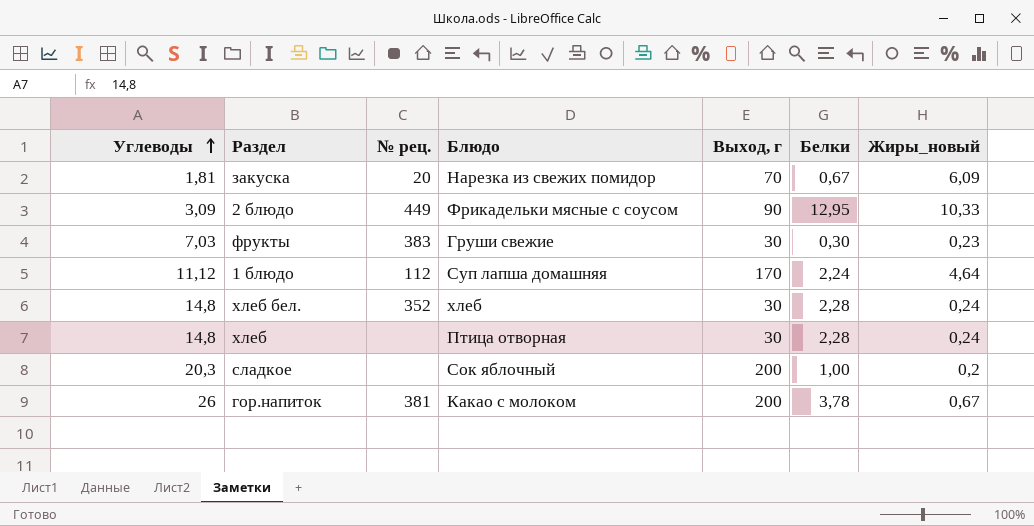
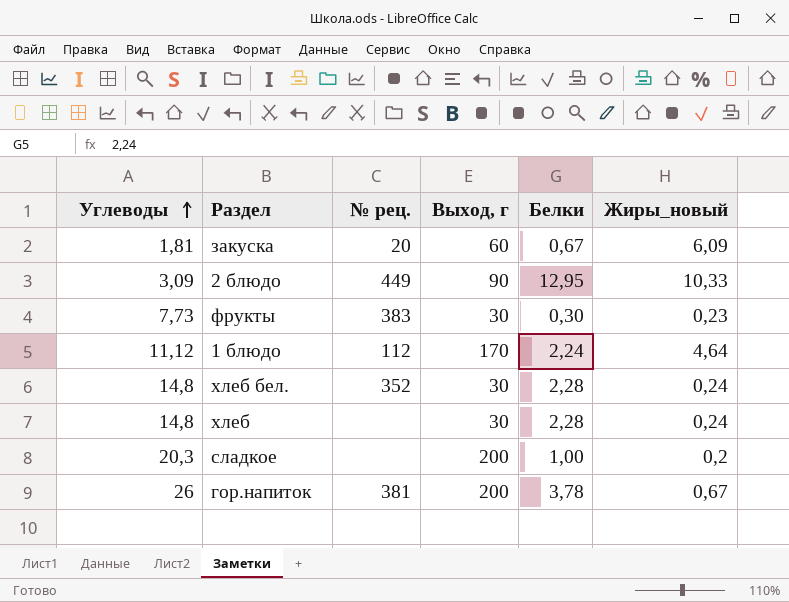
column Блюдо | position: 4 -> none
закуска | Выход, г: 70 -> 60
фрукты | Углеводы: 7,03 -> 7,73

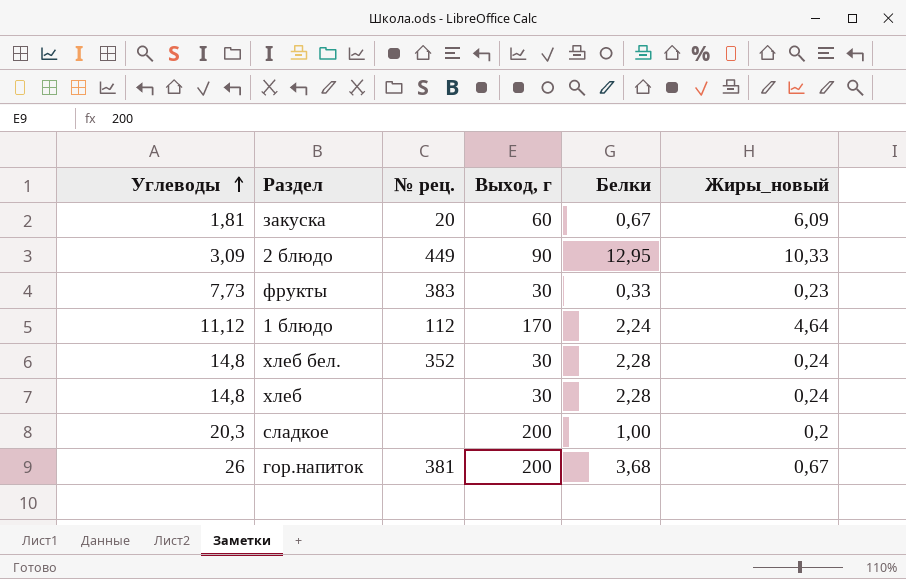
фрукты | Белки: 0,30 -> 0,33
гор.напиток | Белки: 3,78 -> 3,68

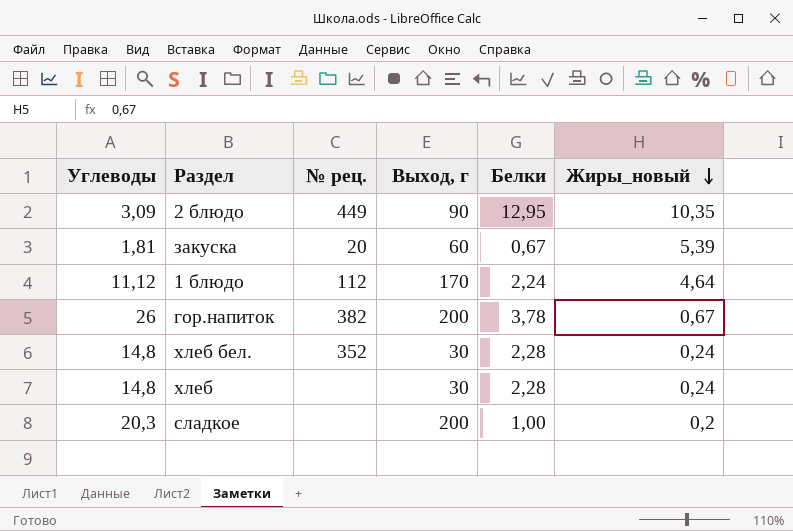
row order: Углеводы ascending -> Жиры_новый descending
row фрукты: 7,73 | 383 | 30 | 0,33 | 0,23 -> none
2 блюдо | Жиры_новый: 10,33 -> 10,35
закуска | Жиры_новый: 6,09 -> 5,39
гор.напиток | № рец.: 381 -> 382
гор.напиток | Белки: 3,68 -> 3,78

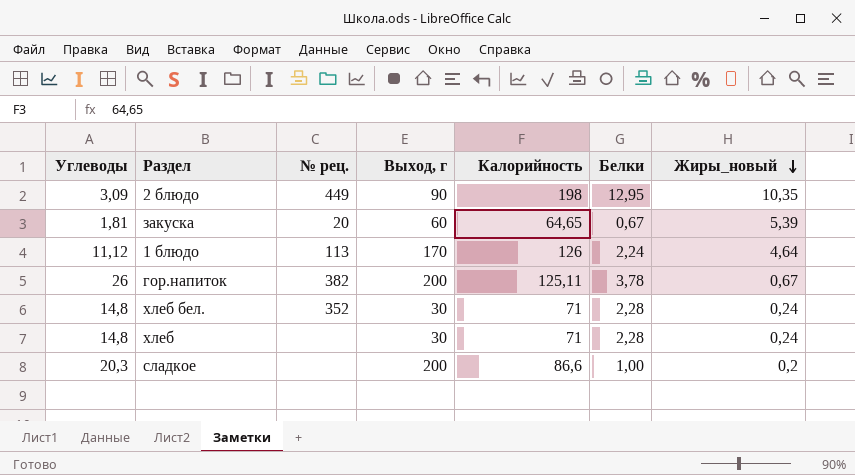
column Калорийность | position: none -> 5
1 блюдо | № рец.: 112 -> 113

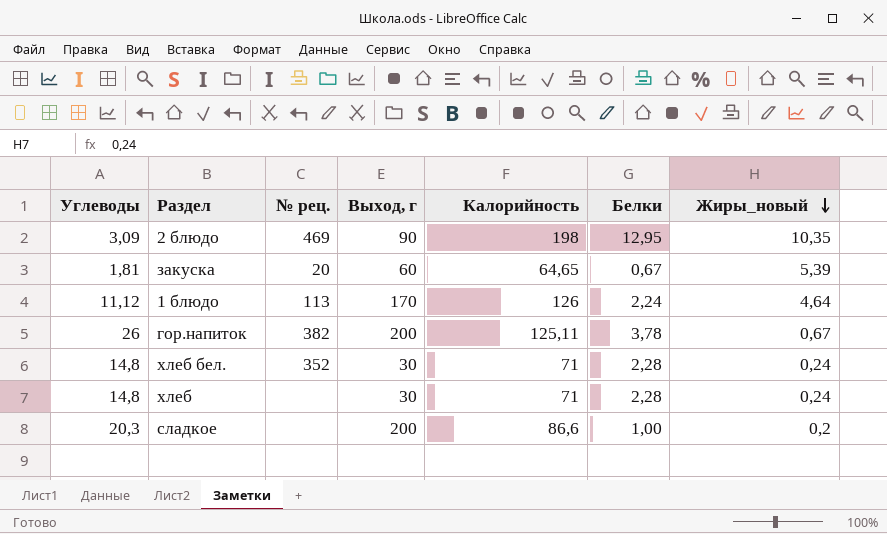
2 блюдо | № рец.: 449 -> 469

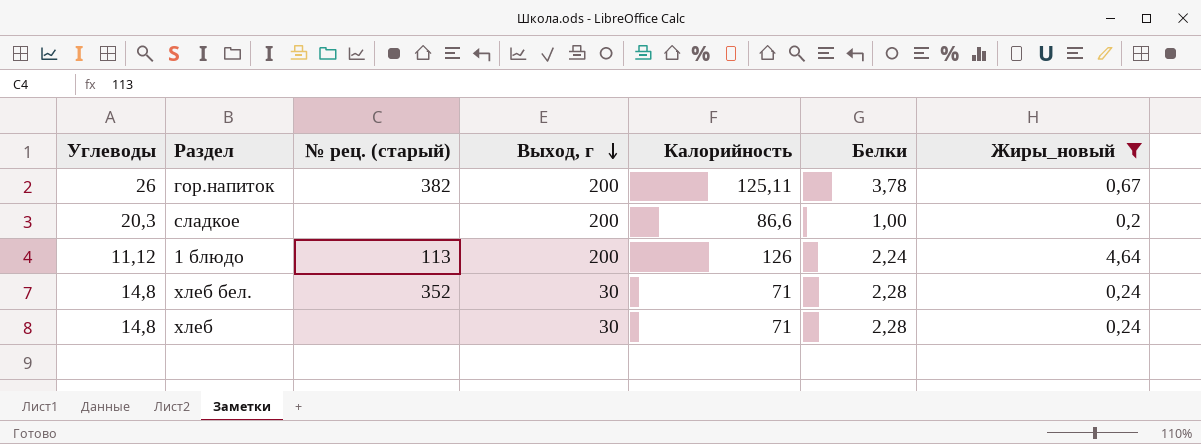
filter: none -> Жиры_новый <= 4,64
row order: Жиры_новый descending -> Выход, г descending
column name: № рец. -> № рец. (старый)
1 блюдо | Выход, г: 170 -> 200

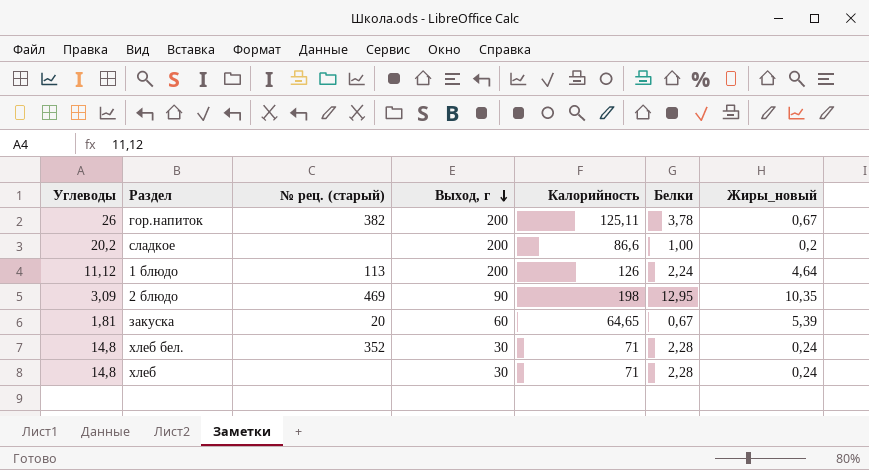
filter: Жиры_новый <= 4,64 -> none
сладкое | Углеводы: 20,3 -> 20,2

